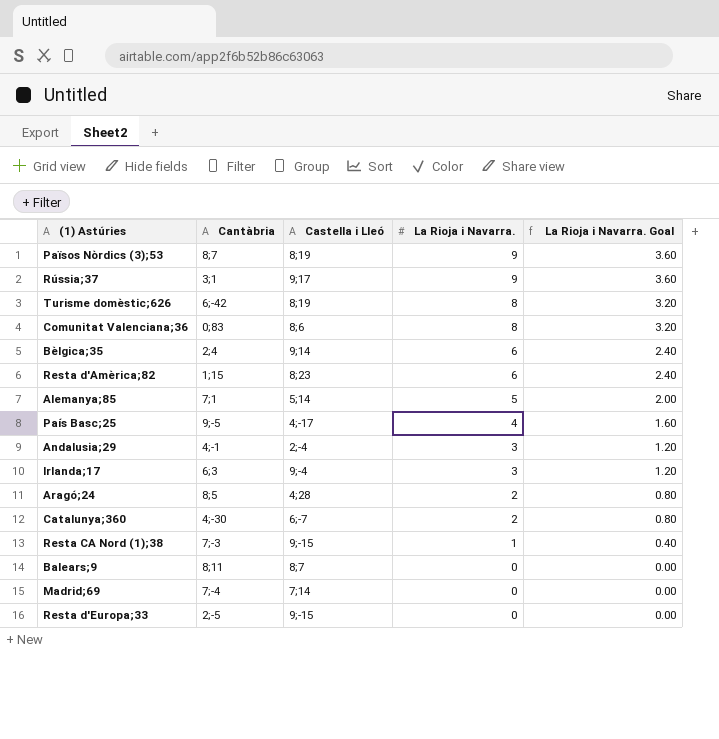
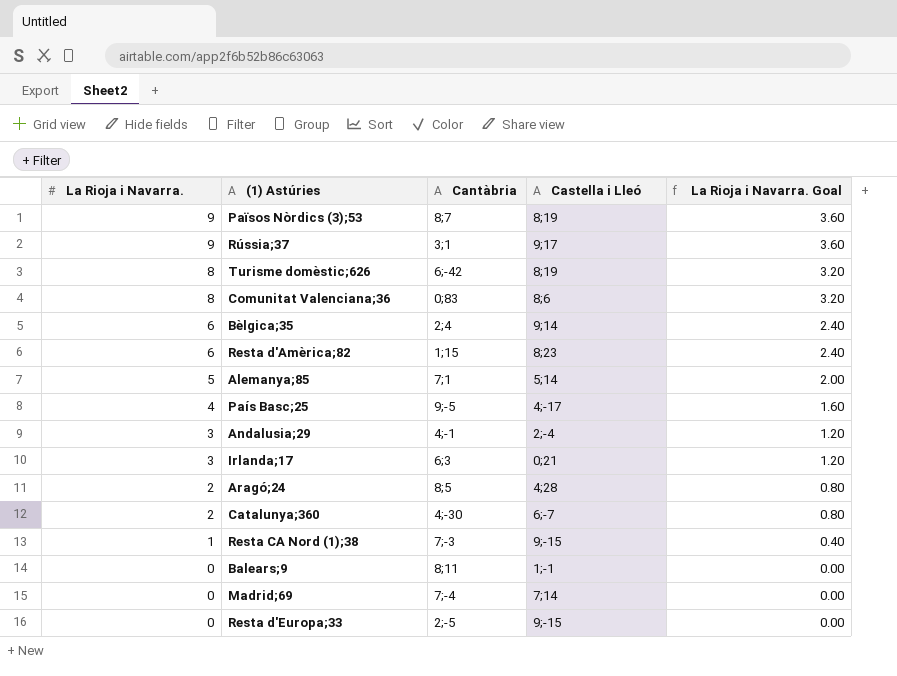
column La Rioja i Navarra. | position: 4 -> 1
Irlanda;17 | Castella i Lleó: 9;-4 -> 0;21
Balears;9 | Castella i Lleó: 8;7 -> 1;-1

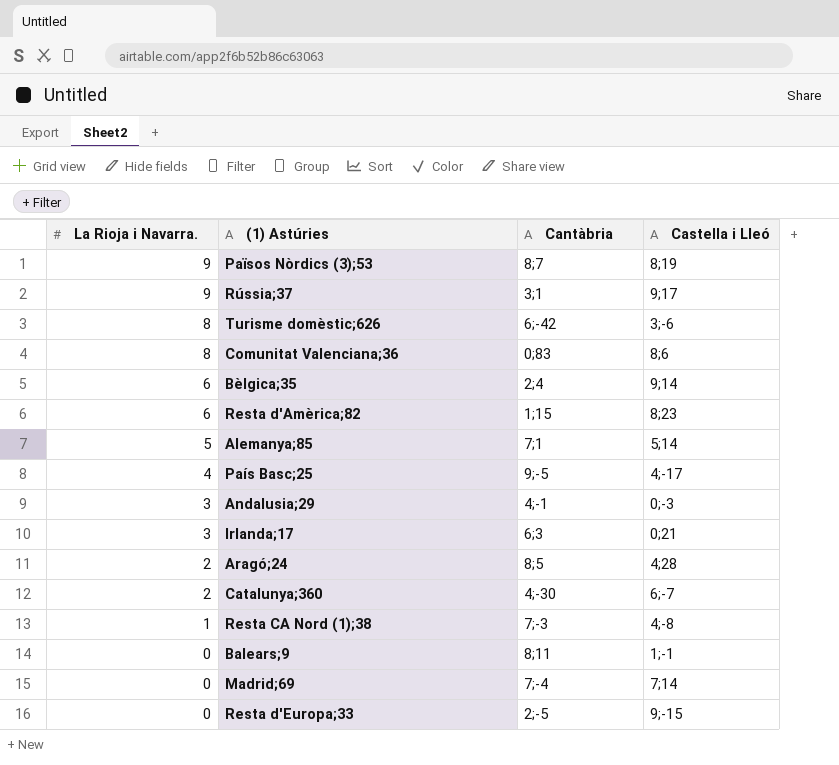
column La Rioja i Navarra. Goal | formula: [La Rioja i Navarra.] * 0.4 -> none
Turisme domèstic;626 | Castella i Lleó: 8;19 -> 3;-6
Andalusia;29 | Castella i Lleó: 2;-4 -> 0;-3
Resta CA Nord (1);38 | Castella i Lleó: 9;-15 -> 4;-8

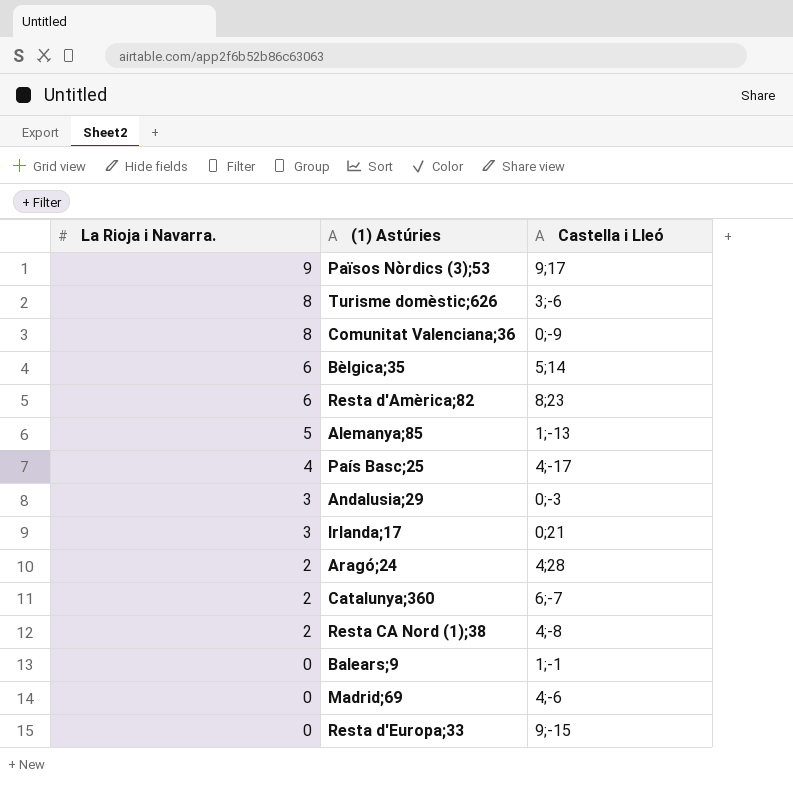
column Cantàbria | position: 3 -> none
row Rússia;37: 9 | 3;1 | 9;17 -> none
Països Nòrdics (3);53 | Castella i Lleó: 8;19 -> 9;17
Comunitat Valenciana;36 | Castella i Lleó: 8;6 -> 0;-9
Bèlgica;35 | Castella i Lleó: 9;14 -> 5;14
Alemanya;85 | Castella i Lleó: 5;14 -> 1;-13
Resta CA Nord (1);38 | La Rioja i Navarra.: 1 -> 2
Madrid;69 | Castella i Lleó: 7;14 -> 4;-6

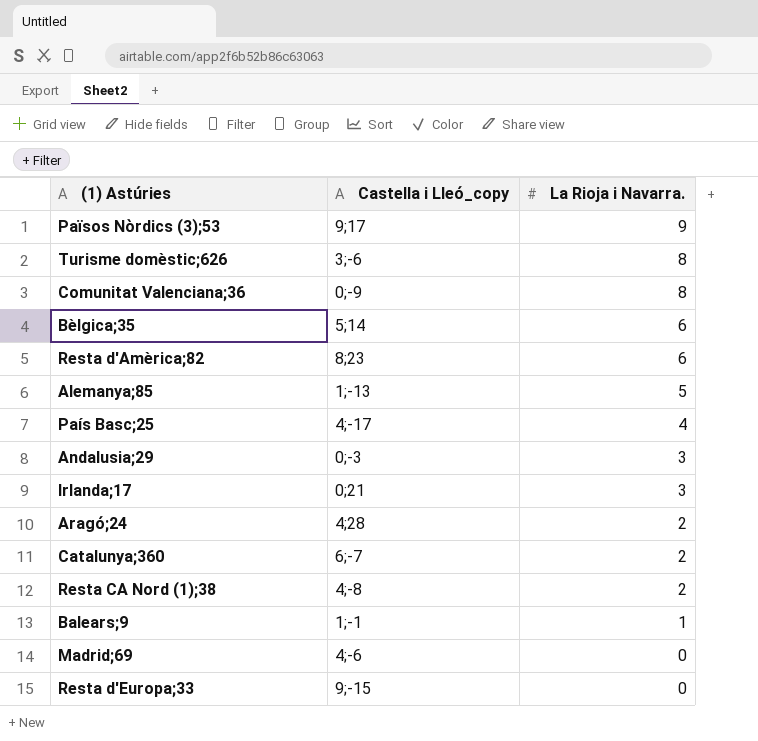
column name: Castella i Lleó -> Castella i Lleó_copy
column La Rioja i Navarra. | position: 1 -> 3
Balears;9 | La Rioja i Navarra.: 0 -> 1

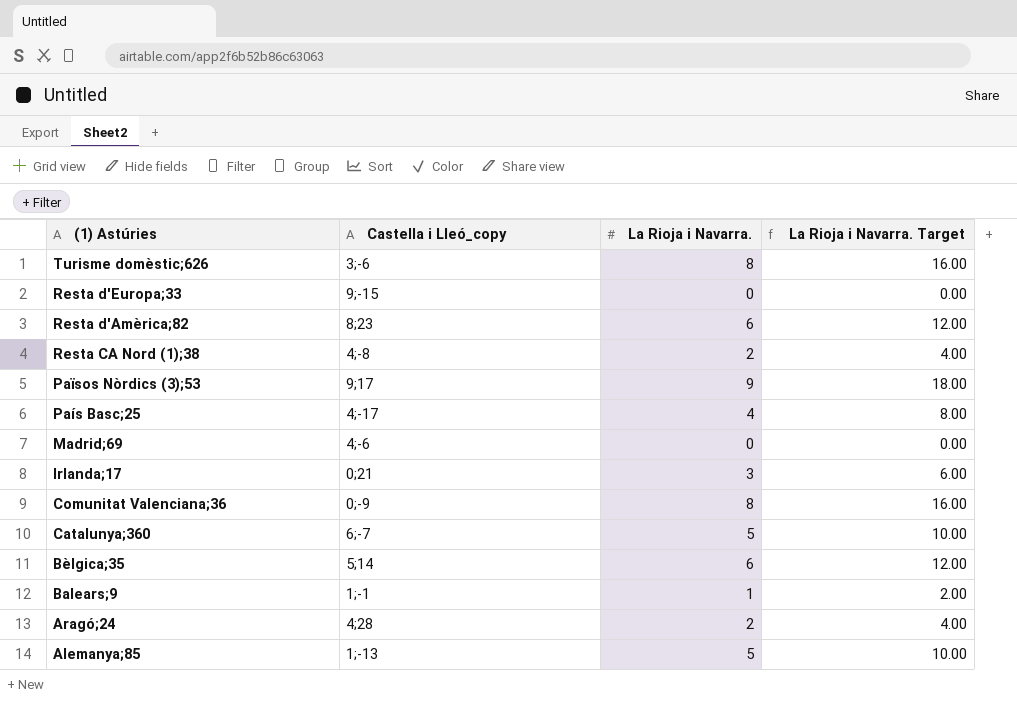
row order: La Rioja i Navarra. descending -> (1) Astúries descending
column La Rioja i Navarra. Target | formula: none -> [La Rioja i Navarra.] * 2
row Andalusia;29: 0;-3 | 3 -> none
Catalunya;360 | La Rioja i Navarra.: 2 -> 5

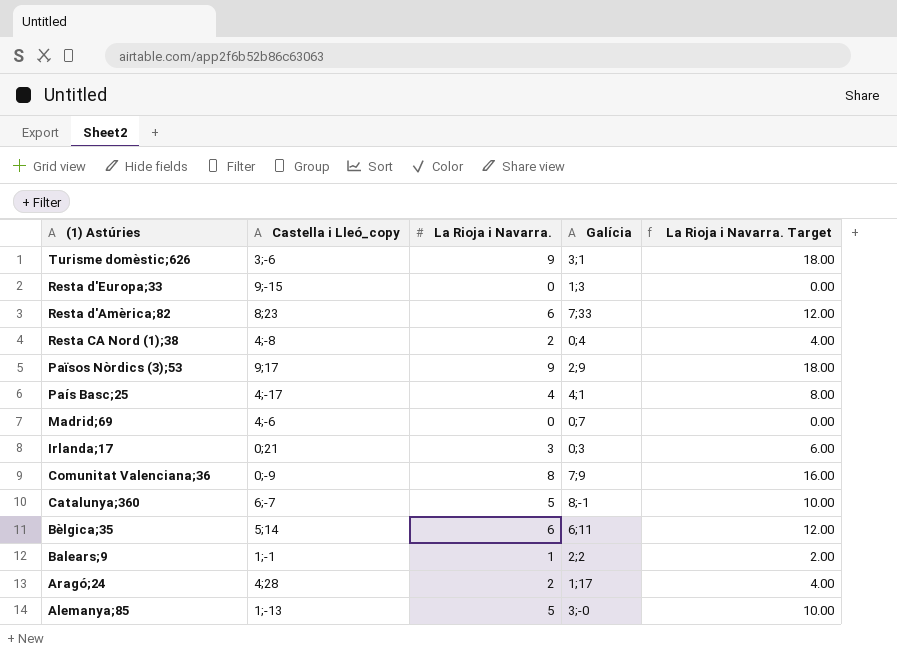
column Galícia | position: none -> 4
Turisme domèstic;626 | La Rioja i Navarra.: 8 -> 9
Turisme domèstic;626 | La Rioja i Navarra. Target: 16.00 -> 18.00

